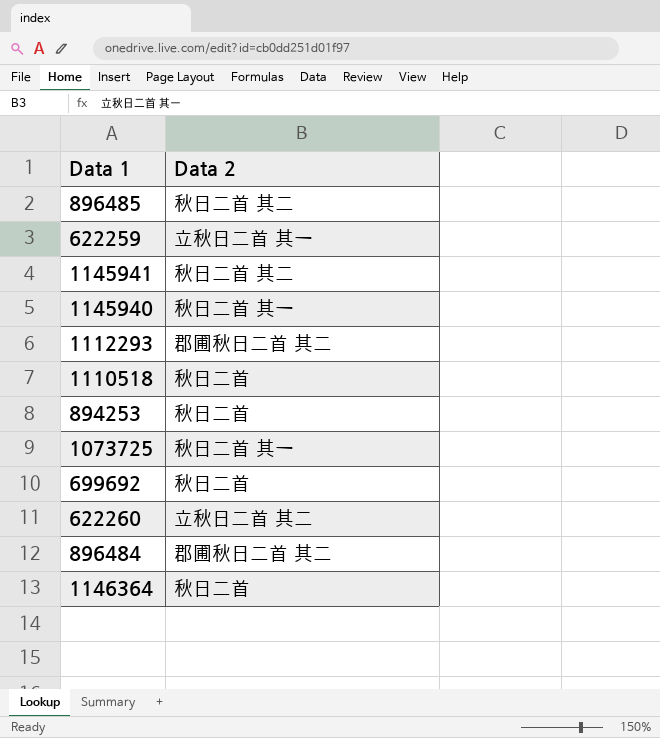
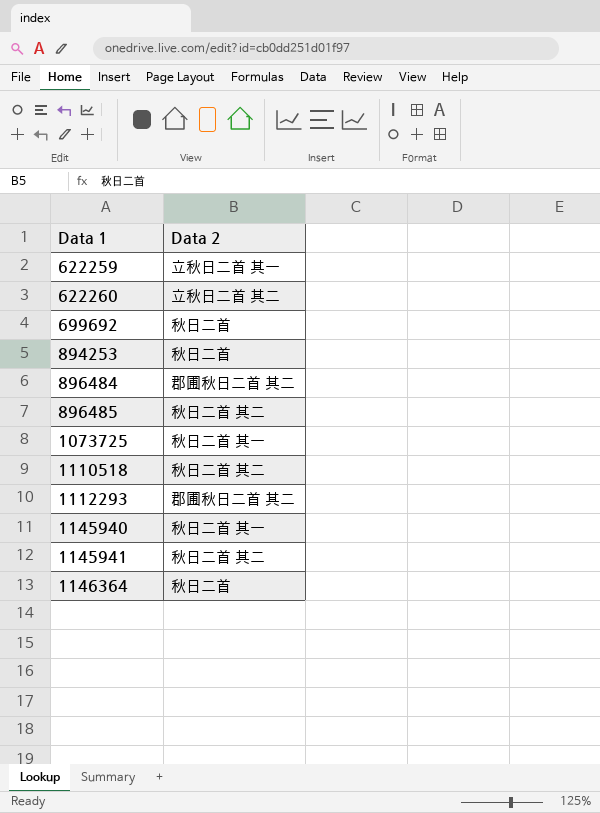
row order: none -> Data 1 ascending
1110518 | Data 2: 秋日二首 -> 秋日二首 其二

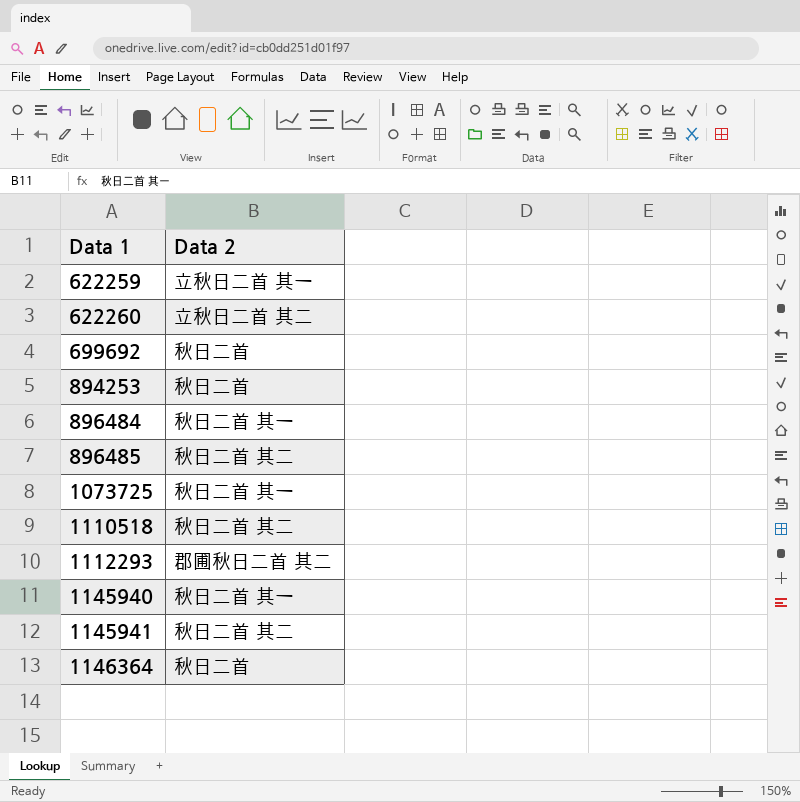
896484 | Data 2: 郡圃秋日二首 其二 -> 秋日二首 其一

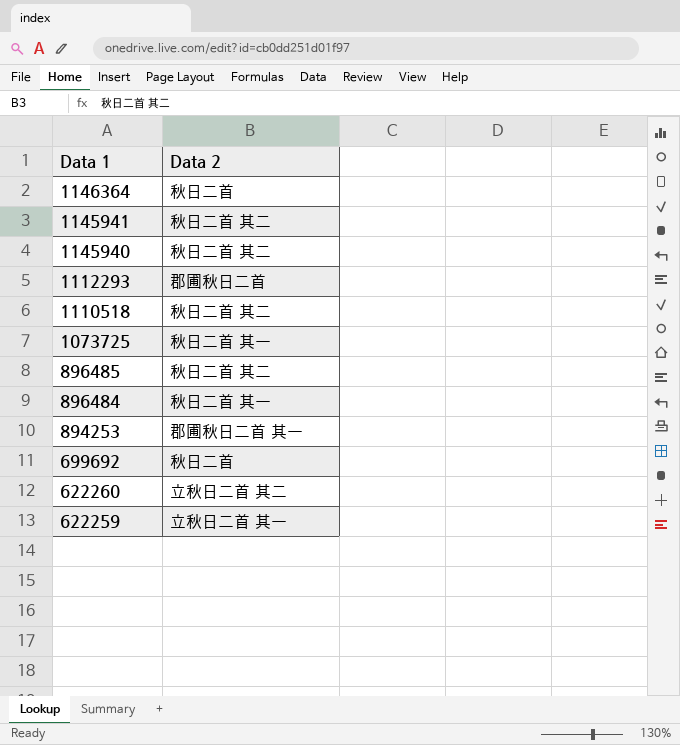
row order: Data 1 ascending -> Data 1 descending
1145940 | Data 2: 秋日二首 其一 -> 秋日二首 其二
1112293 | Data 2: 郡圃秋日二首 其二 -> 郡圃秋日二首
894253 | Data 2: 秋日二首 -> 郡圃秋日二首 其一

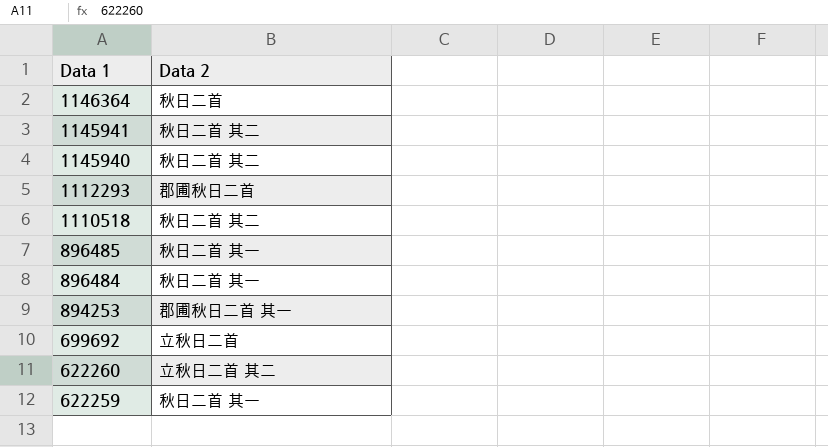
row 1073725: 秋日二首 其一 -> none
896485 | Data 2: 秋日二首 其二 -> 秋日二首 其一
699692 | Data 2: 秋日二首 -> 立秋日二首
622259 | Data 2: 立秋日二首 其一 -> 秋日二首 其一

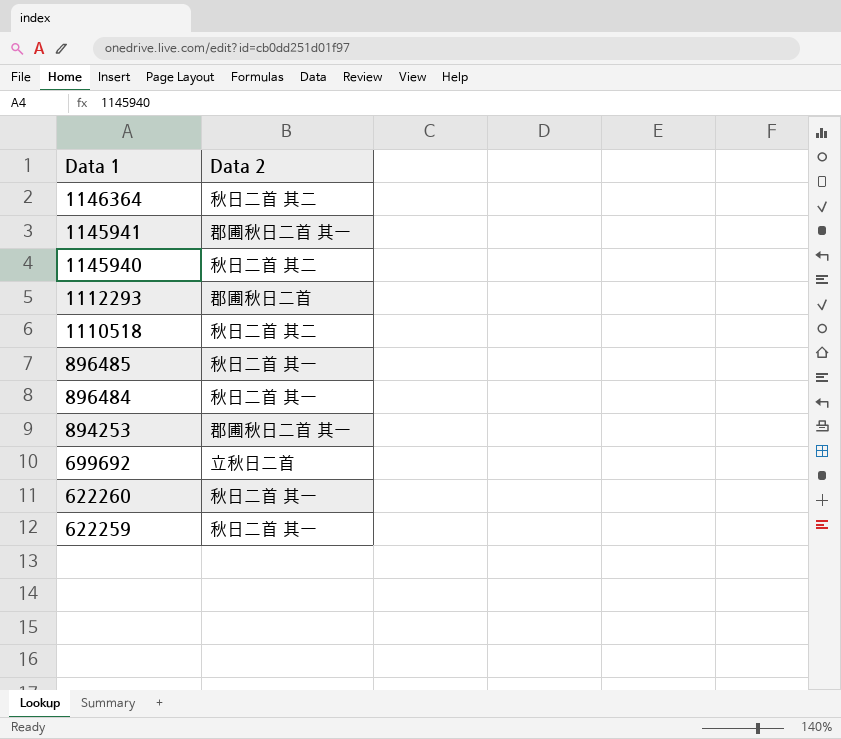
1146364 | Data 2: 秋日二首 -> 秋日二首 其二
1145941 | Data 2: 秋日二首 其二 -> 郡圃秋日二首 其一
622260 | Data 2: 立秋日二首 其二 -> 秋日二首 其一

